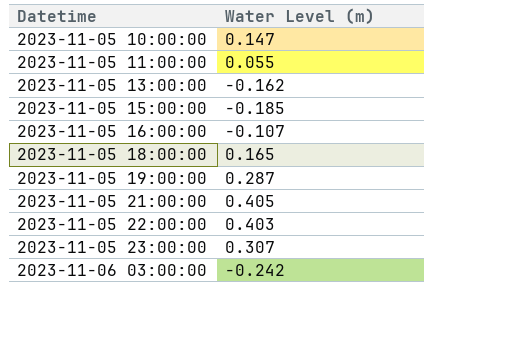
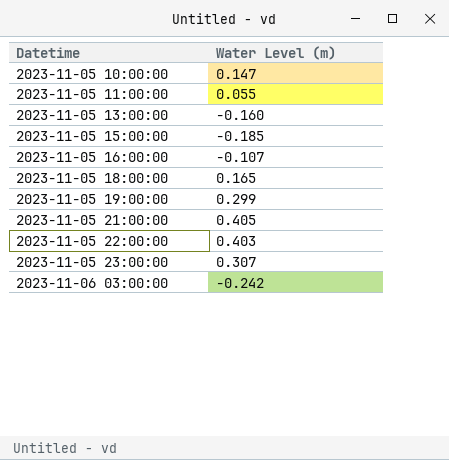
2023-11-05 13:00:00 | Water Level (m): -0.162 -> -0.160
2023-11-05 19:00:00 | Water Level (m): 0.287 -> 0.299

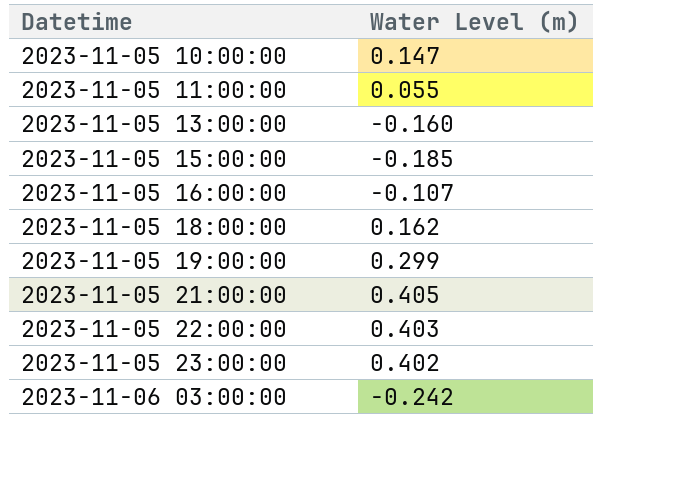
2023-11-05 18:00:00 | Water Level (m): 0.165 -> 0.162
2023-11-05 23:00:00 | Water Level (m): 0.307 -> 0.402

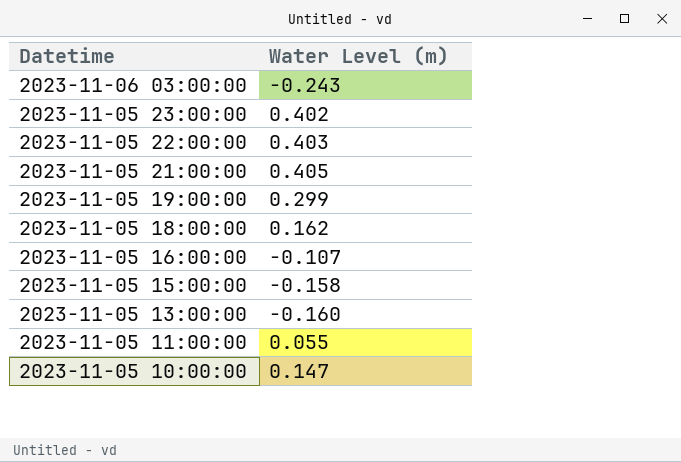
row order: Datetime ascending -> Datetime descending
2023-11-06 03:00:00 | Water Level (m): -0.242 -> -0.243
2023-11-05 15:00:00 | Water Level (m): -0.185 -> -0.158

